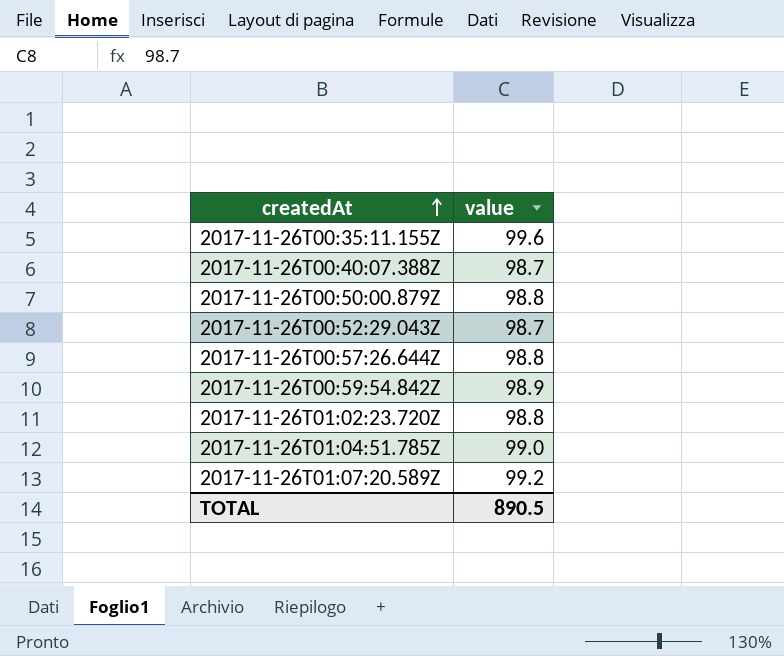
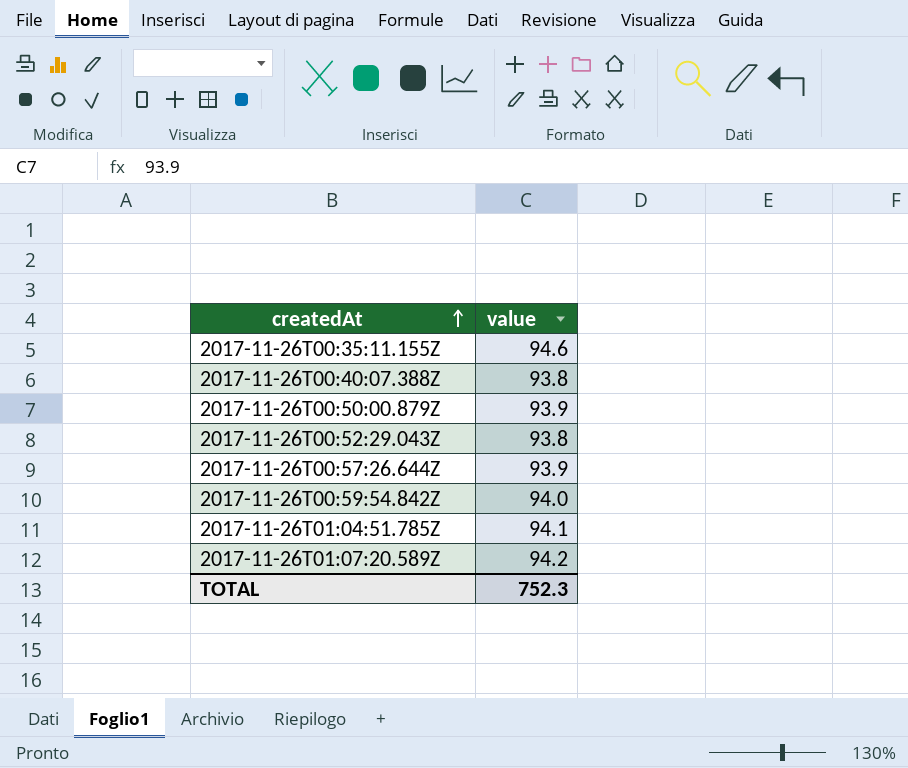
row 2017-11-26T01:02:23.720Z: 98.8 -> none
2017-11-26T00:35:11.155Z | value: 99.6 -> 94.6
2017-11-26T00:40:07.388Z | value: 98.7 -> 93.8
2017-11-26T00:50:00.879Z | value: 98.8 -> 93.9
2017-11-26T00:52:29.043Z | value: 98.7 -> 93.8
2017-11-26T00:57:26.644Z | value: 98.8 -> 93.9
2017-11-26T00:59:54.842Z | value: 98.9 -> 94.0
2017-11-26T01:04:51.785Z | value: 99.0 -> 94.1
2017-11-26T01:07:20.589Z | value: 99.2 -> 94.2
TOTAL | value: 890.5 -> 752.3

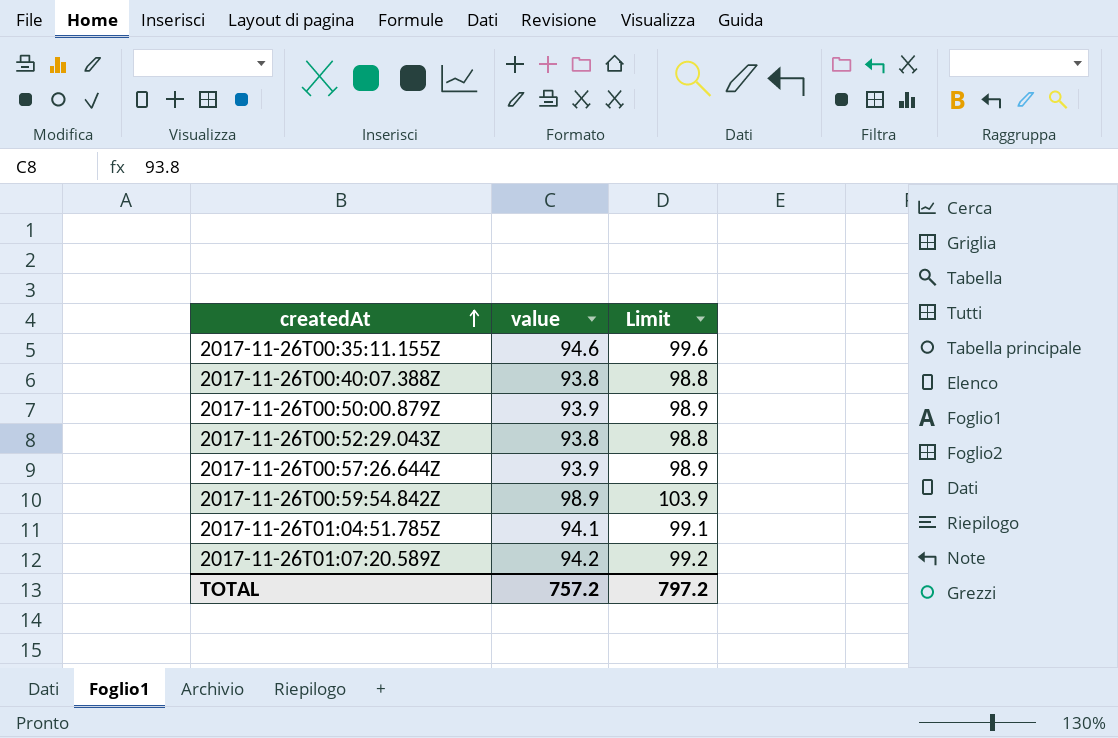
column Limit | formula: none -> [value] + 5
2017-11-26T00:59:54.842Z | value: 94.0 -> 98.9
TOTAL | value: 752.3 -> 757.2

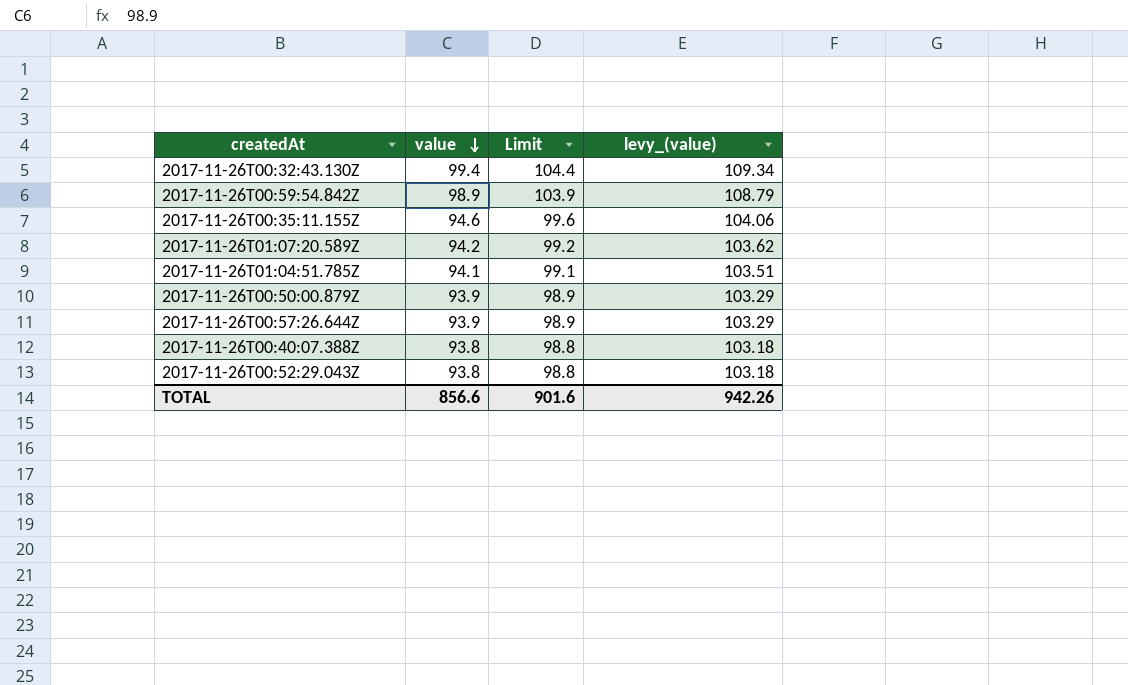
row order: createdAt ascending -> value descending
column levy_(value) | formula: none -> [value] * 1.1
row 2017-11-26T00:32:43.130Z: none -> 99.4 | 104.4 | 109.34
TOTAL | value: 757.2 -> 856.6
TOTAL | Limit: 797.2 -> 901.6

